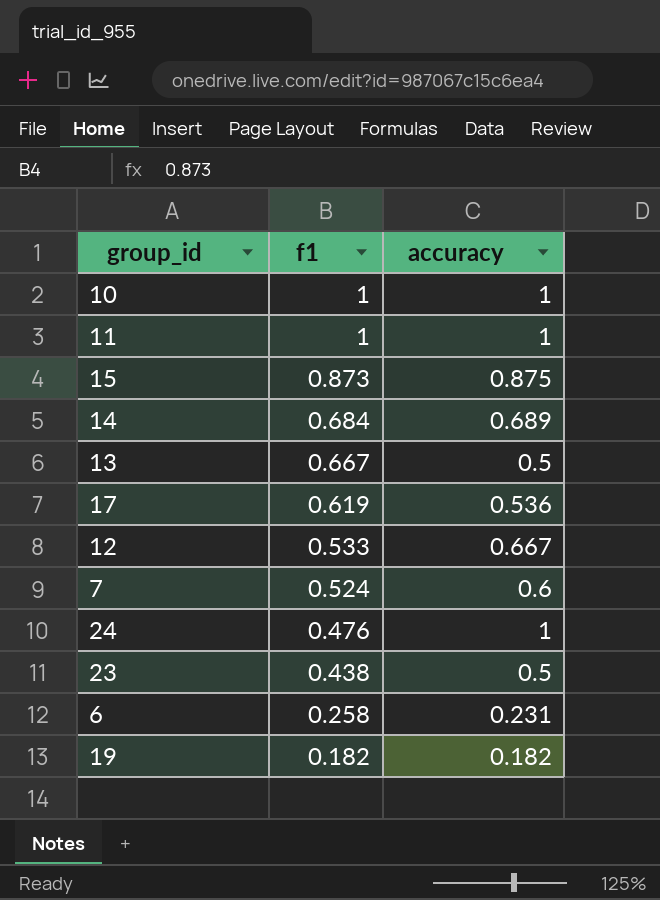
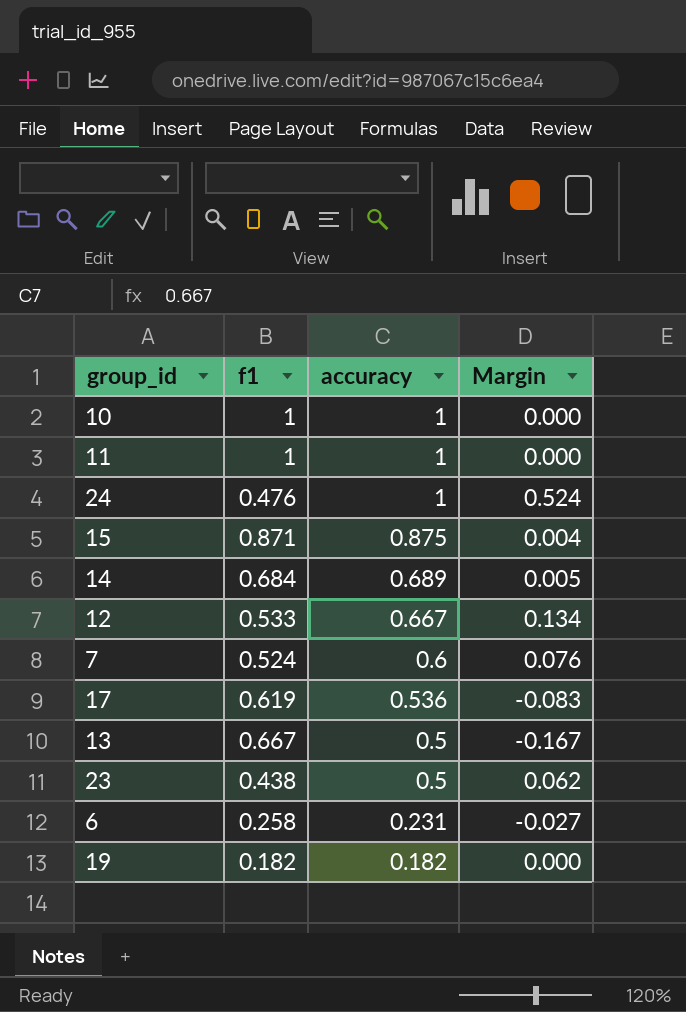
row order: f1 descending -> accuracy descending
column Margin | formula: none -> [accuracy] - [f1]
15 | f1: 0.873 -> 0.871

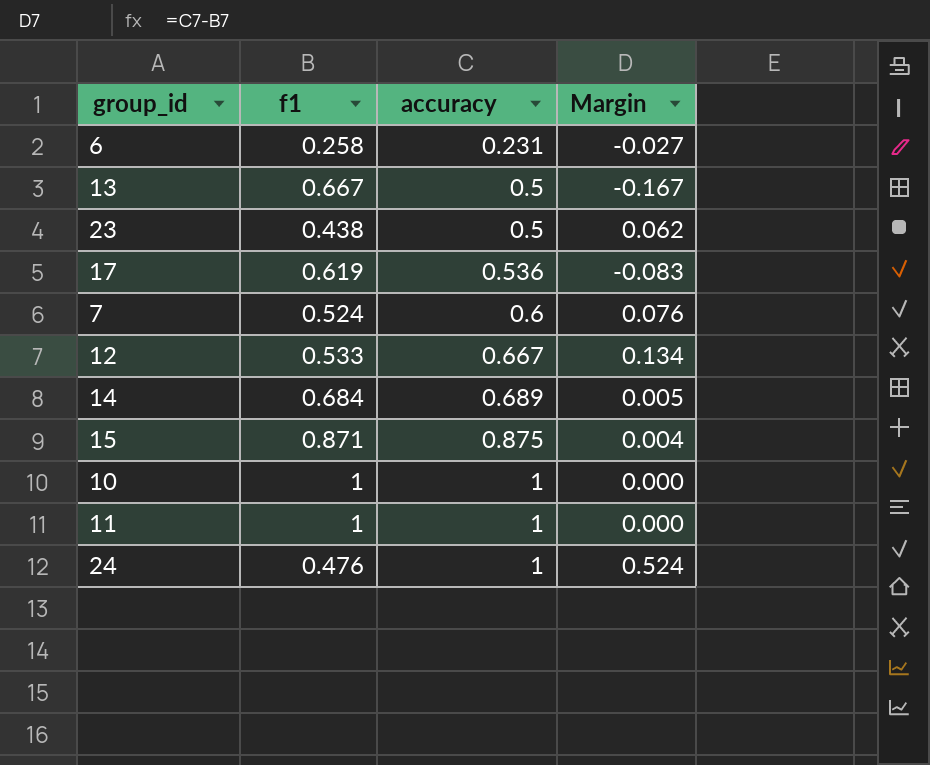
row order: accuracy descending -> accuracy ascending
row 19: 0.182 | 0.182 | 0.000 -> none

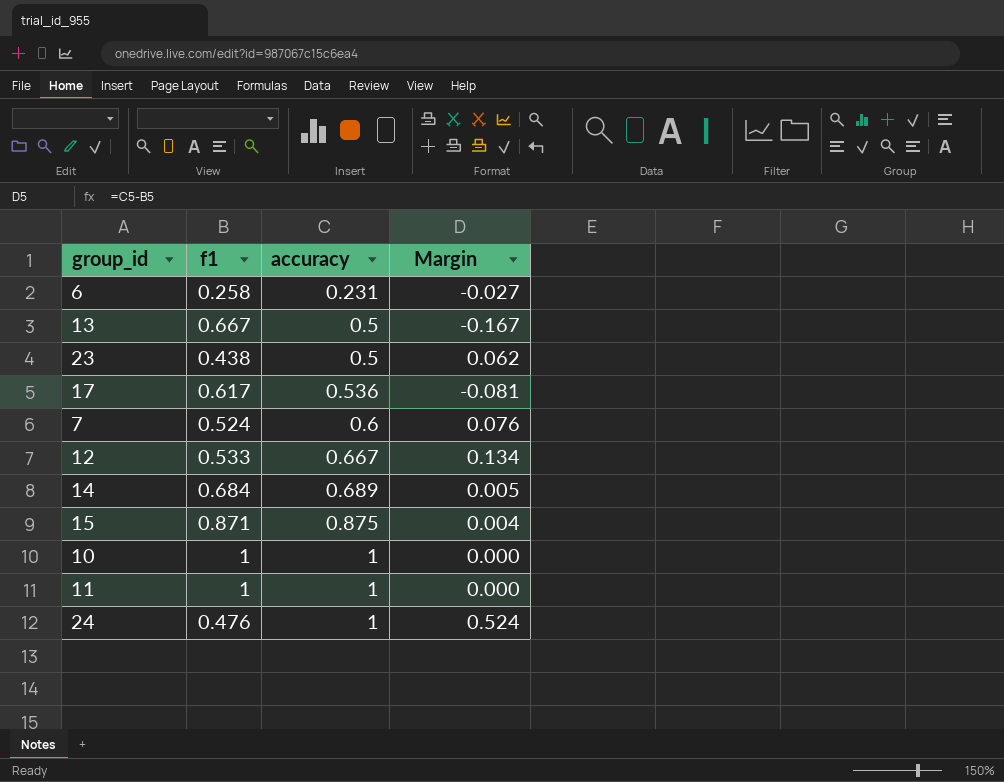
17 | f1: 0.619 -> 0.617
17 | Margin: -0.083 -> -0.081

